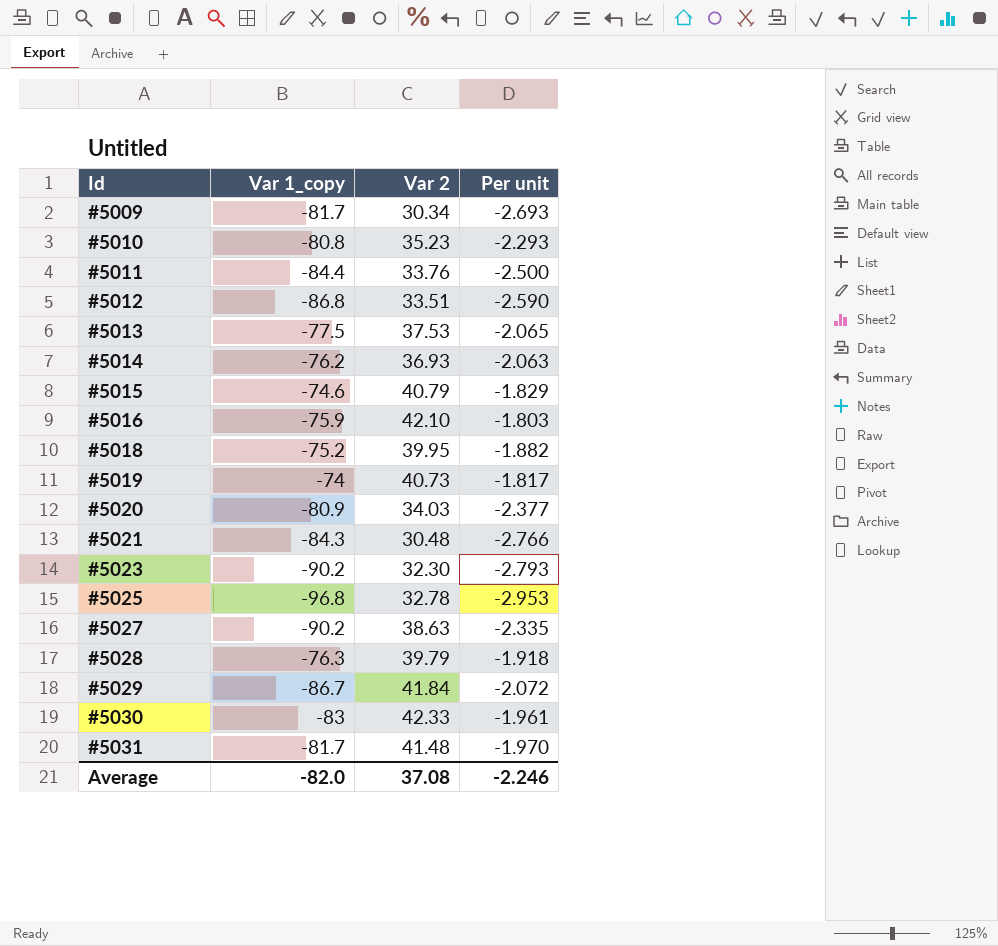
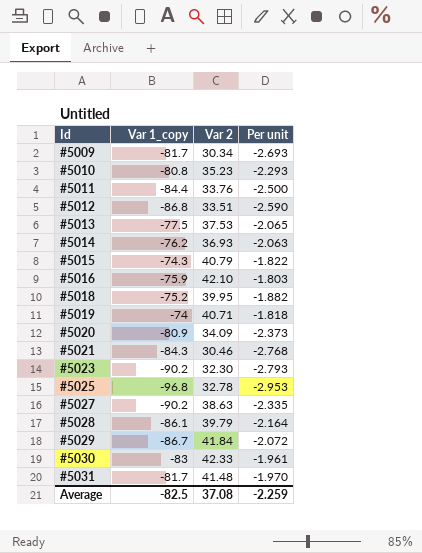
#5015 | Var 1_copy: -74.6 -> -74.3
#5015 | Per unit: -1.829 -> -1.822
#5019 | Var 2: 40.73 -> 40.71
#5019 | Per unit: -1.817 -> -1.818
#5020 | Var 2: 34.03 -> 34.09
#5020 | Per unit: -2.377 -> -2.373
#5021 | Var 2: 30.48 -> 30.46
#5021 | Per unit: -2.766 -> -2.768
#5028 | Var 1_copy: -76.3 -> -86.1
#5028 | Per unit: -1.918 -> -2.164
Average | Var 1_copy: -82.0 -> -82.5
Average | Per unit: -2.246 -> -2.259

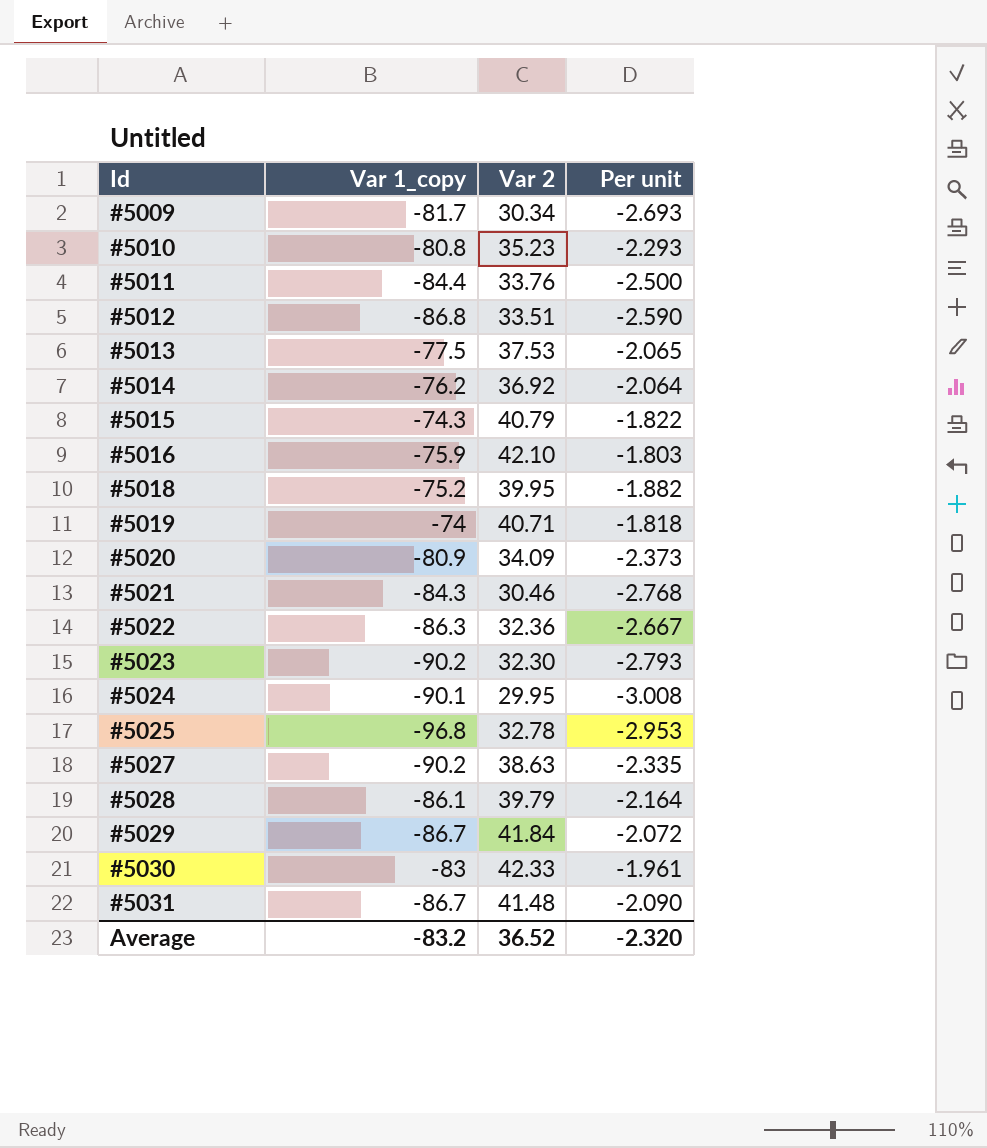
#5014 | Var 2: 36.93 -> 36.92
#5014 | Per unit: -2.063 -> -2.064
row #5022: none -> -86.3 | 32.36 | -2.667
row #5024: none -> -90.1 | 29.95 | -3.008
#5031 | Var 1_copy: -81.7 -> -86.7
#5031 | Per unit: -1.970 -> -2.090
Average | Var 1_copy: -82.5 -> -83.2
Average | Var 2: 37.08 -> 36.52
Average | Per unit: -2.259 -> -2.320

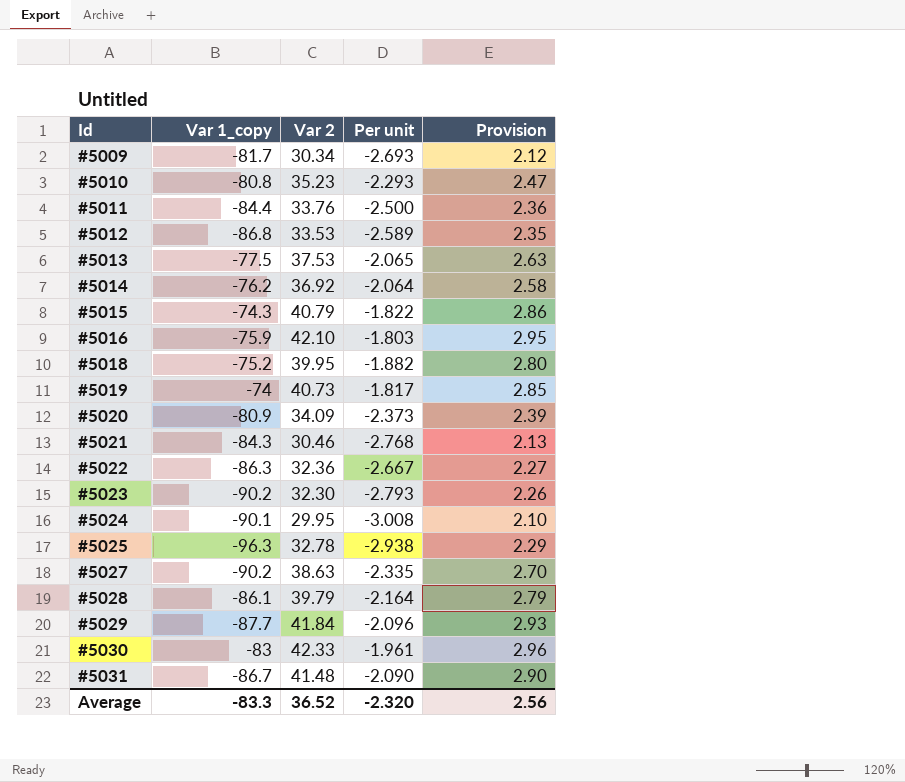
column Provision | formula: none -> [Var 2] * 0.07
#5012 | Var 2: 33.51 -> 33.53
#5012 | Per unit: -2.590 -> -2.589
#5019 | Var 2: 40.71 -> 40.73
#5019 | Per unit: -1.818 -> -1.817
#5025 | Var 1_copy: -96.8 -> -96.3
#5025 | Per unit: -2.953 -> -2.938
#5029 | Var 1_copy: -86.7 -> -87.7
#5029 | Per unit: -2.072 -> -2.096
Average | Var 1_copy: -83.2 -> -83.3

